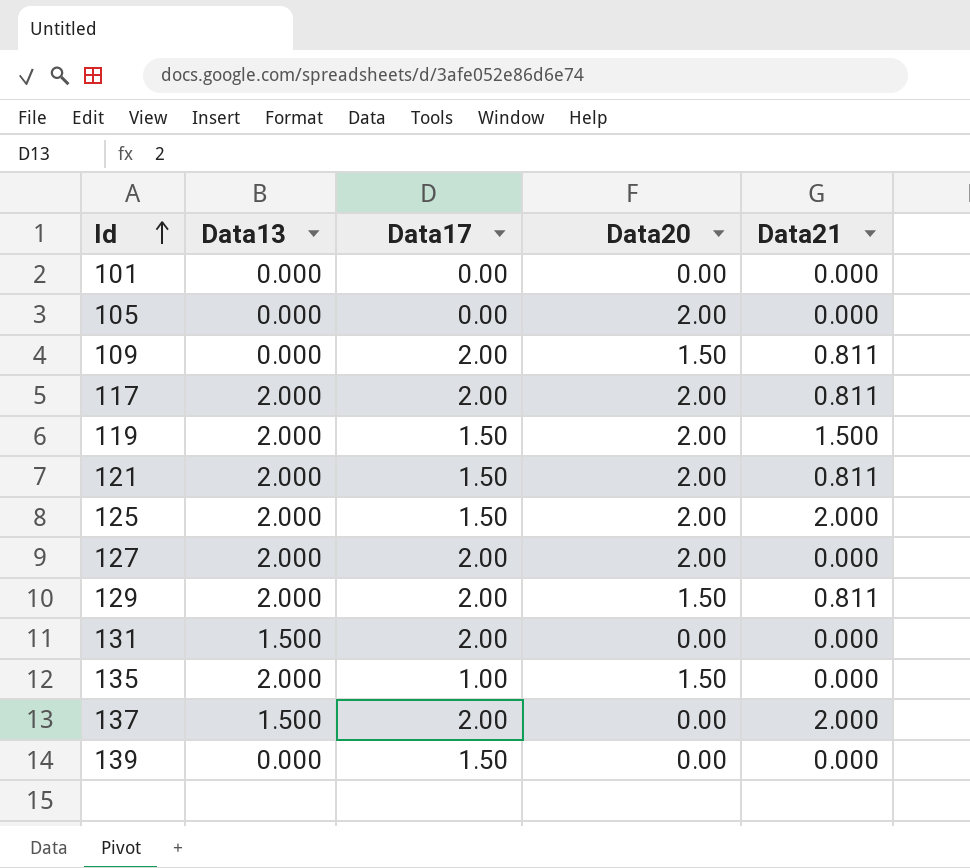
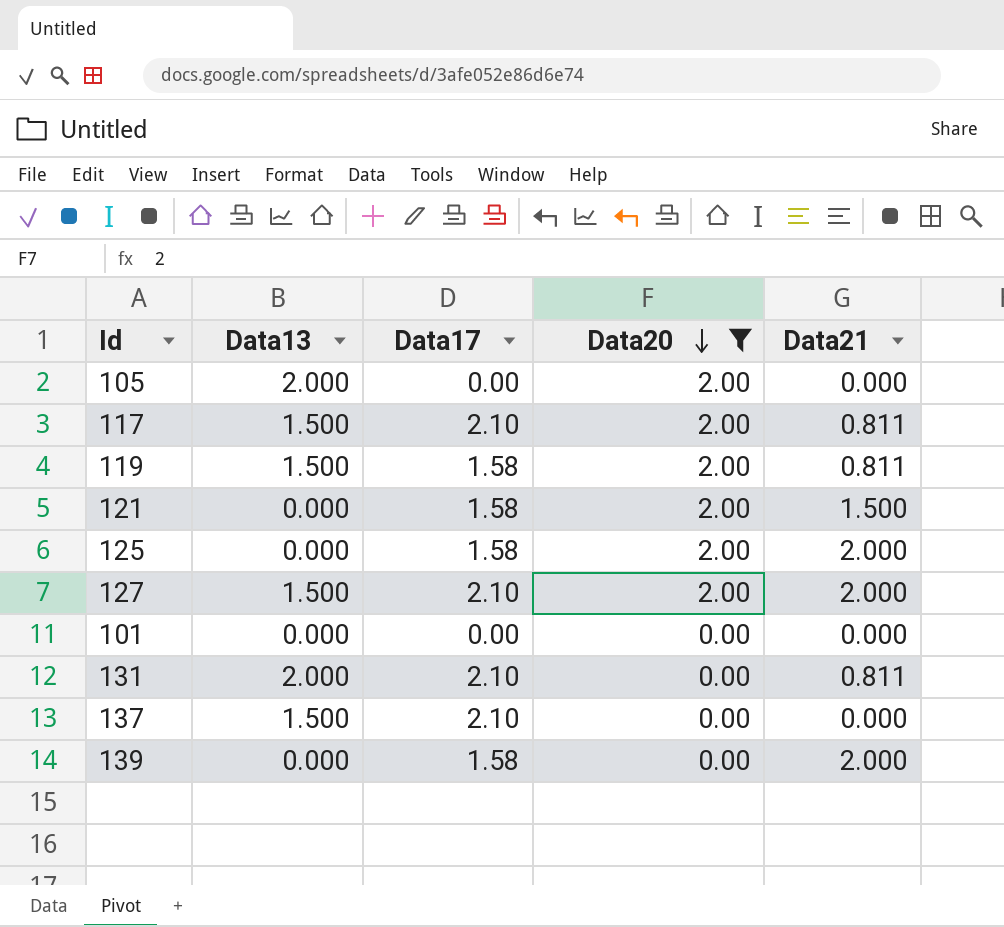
filter: none -> Data20 != 1.50
row order: Id ascending -> Data20 descending
105 | Data13: 0.000 -> 2.000
117 | Data13: 2.000 -> 1.500
117 | Data17: 2.00 -> 2.10
119 | Data13: 2.000 -> 1.500
119 | Data17: 1.50 -> 1.58
119 | Data21: 1.500 -> 0.811
121 | Data13: 2.000 -> 0.000
121 | Data17: 1.50 -> 1.58
121 | Data21: 0.811 -> 1.500
125 | Data13: 2.000 -> 0.000
125 | Data17: 1.50 -> 1.58
127 | Data13: 2.000 -> 1.500
127 | Data17: 2.00 -> 2.10
127 | Data21: 0.000 -> 2.000
131 | Data13: 1.500 -> 2.000
131 | Data17: 2.00 -> 2.10
131 | Data21: 0.000 -> 0.811
137 | Data17: 2.00 -> 2.10
137 | Data21: 2.000 -> 0.000
139 | Data17: 1.50 -> 1.58
139 | Data21: 0.000 -> 2.000

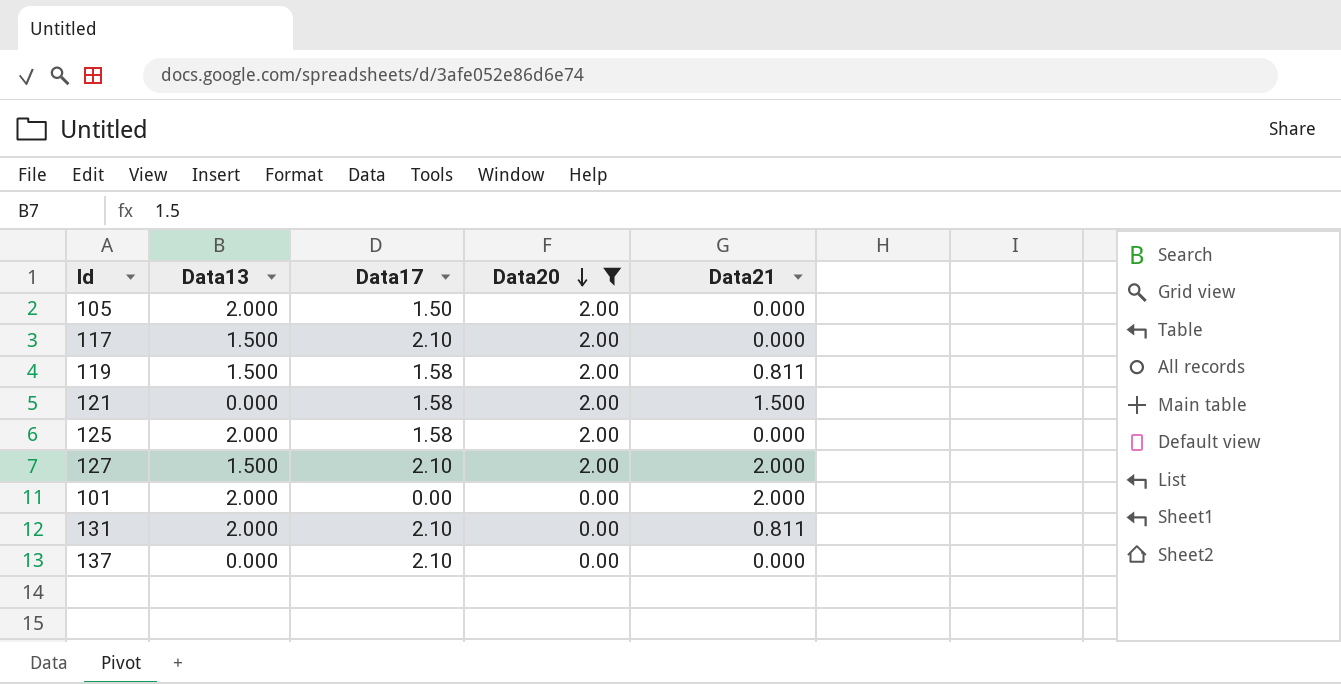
row 139: 0.000 | 1.58 | 0.00 | 2.000 -> none
105 | Data17: 0.00 -> 1.50
117 | Data21: 0.811 -> 0.000
125 | Data13: 0.000 -> 2.000
125 | Data21: 2.000 -> 0.000
101 | Data13: 0.000 -> 2.000
101 | Data21: 0.000 -> 2.000
137 | Data13: 1.500 -> 0.000

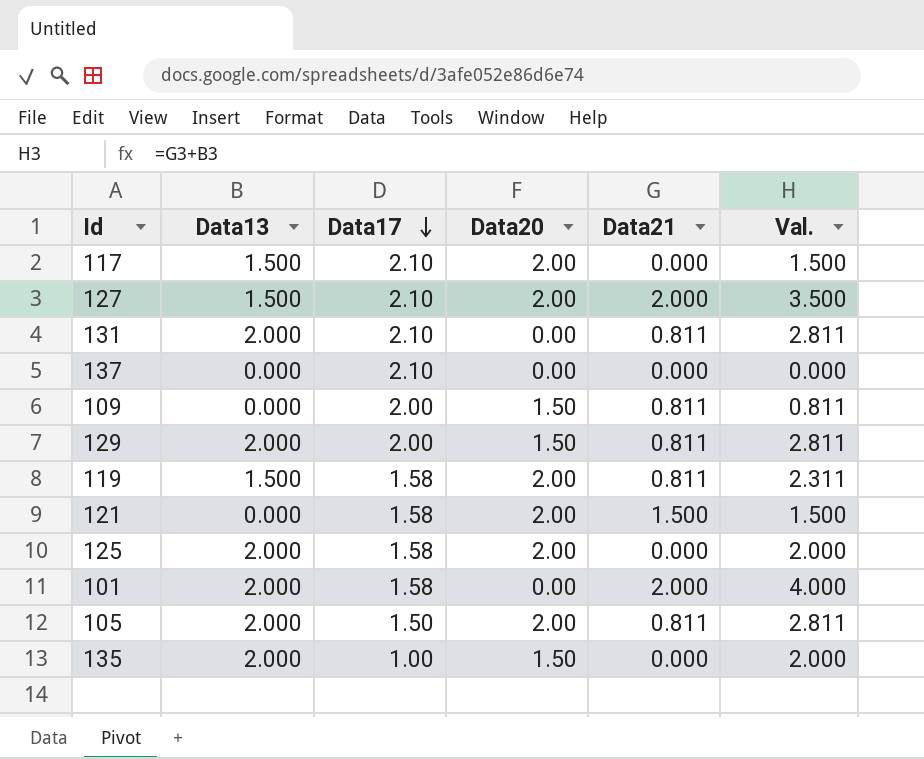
filter: Data20 != 1.50 -> none
row order: Data20 descending -> Data17 descending
column Val. | formula: none -> [Data13] + [Data21]
101 | Data17: 0.00 -> 1.58
105 | Data21: 0.000 -> 0.811

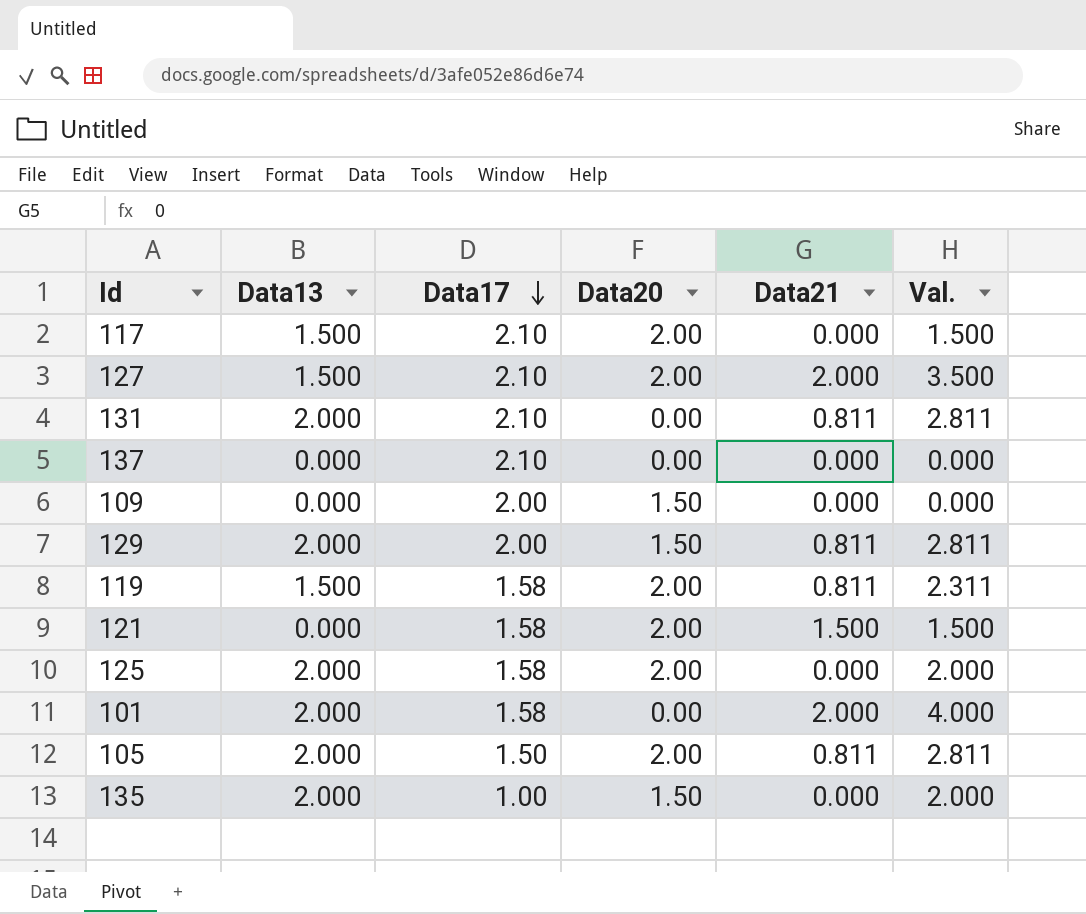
109 | Data21: 0.811 -> 0.000
109 | Val.: 0.811 -> 0.000

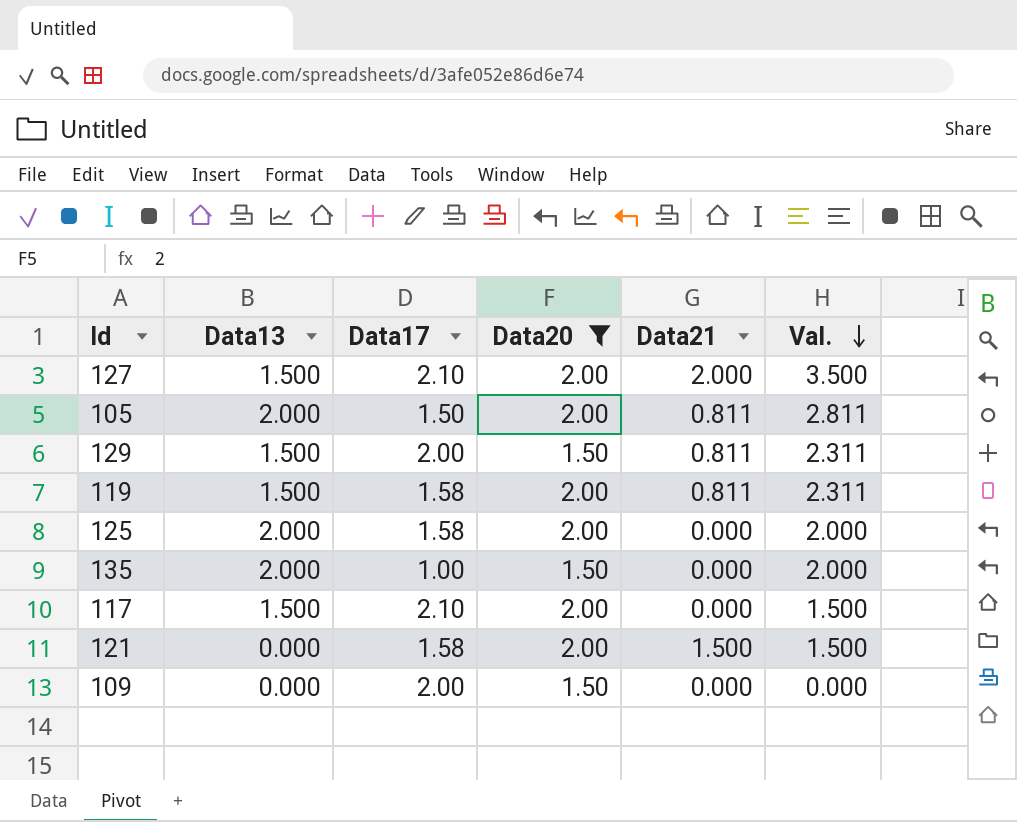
filter: none -> Data20 != 0.00
row order: Data17 descending -> Val. descending
129 | Data13: 2.000 -> 1.500
129 | Val.: 2.811 -> 2.311

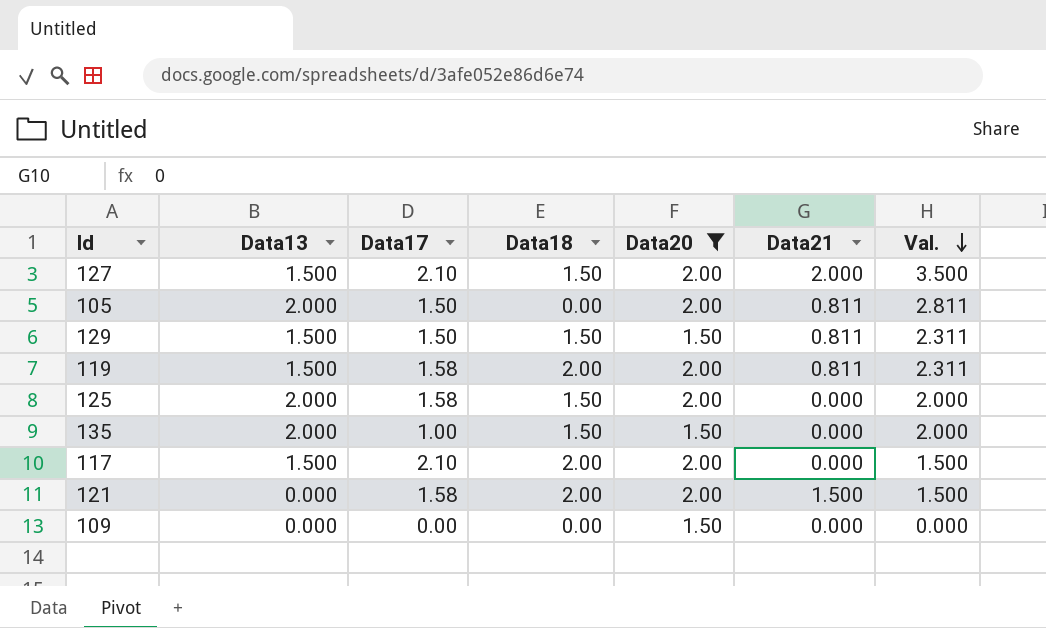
column Data18 | position: none -> 4
129 | Data17: 2.00 -> 1.50
109 | Data17: 2.00 -> 0.00

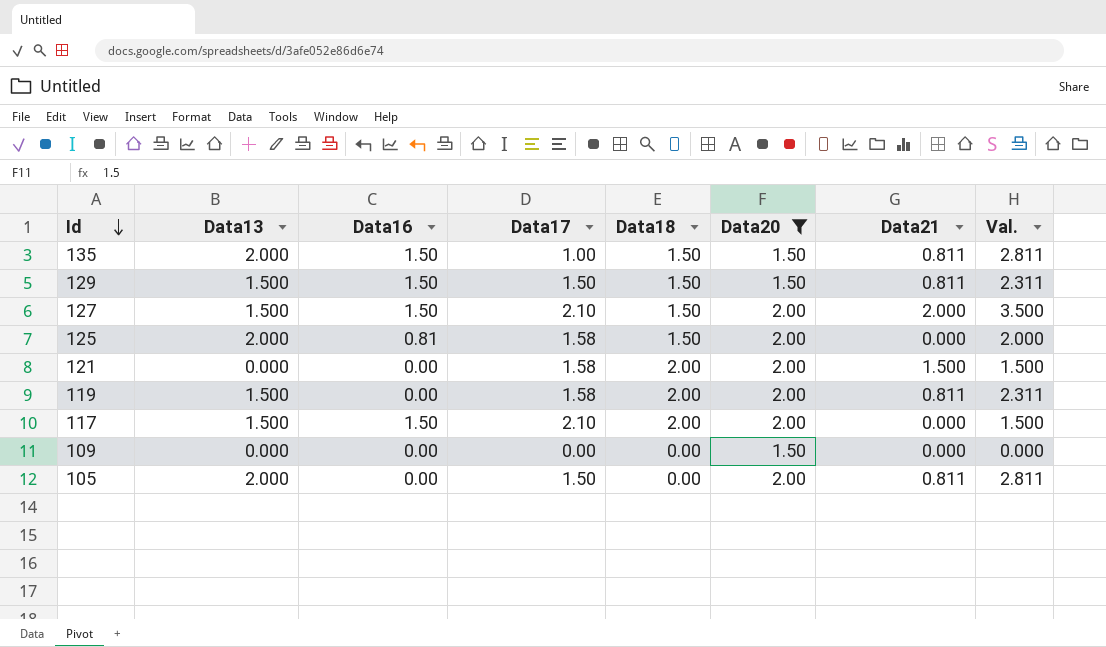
row order: Val. descending -> Id descending
column Data16 | position: none -> 3
135 | Data21: 0.000 -> 0.811
135 | Val.: 2.000 -> 2.811

